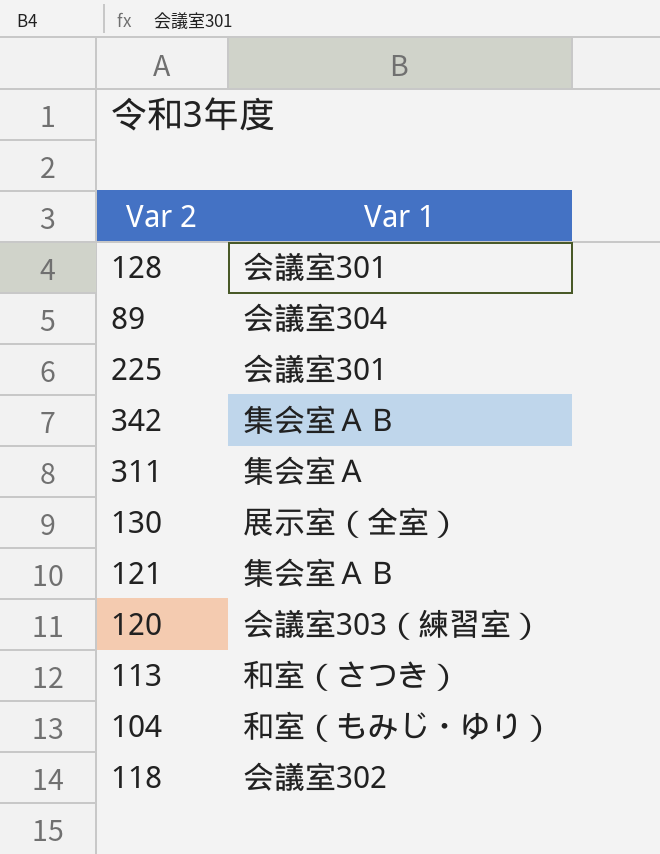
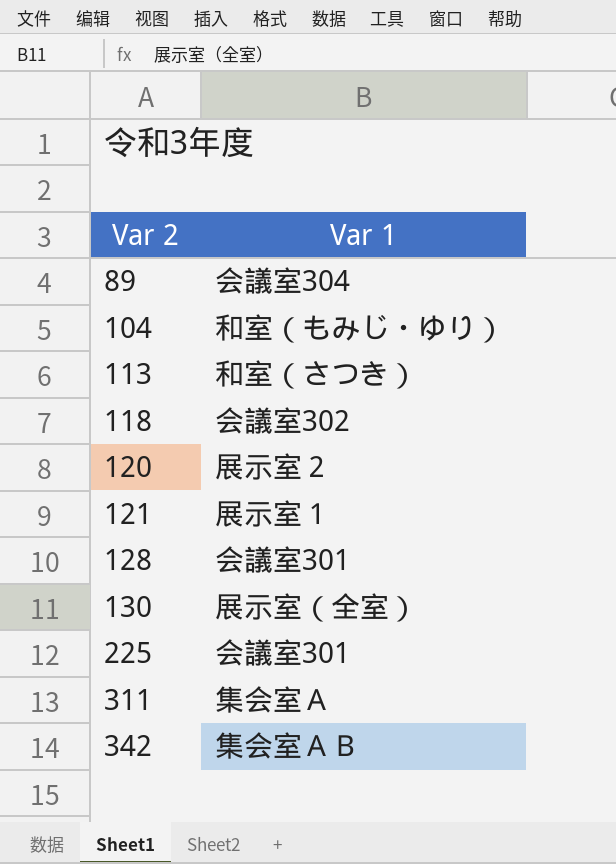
row order: none -> Var 2 ascending
120 | Var 1: 会議室303（練習室） -> 展示室２
121 | Var 1: 集会室ＡＢ -> 展示室１

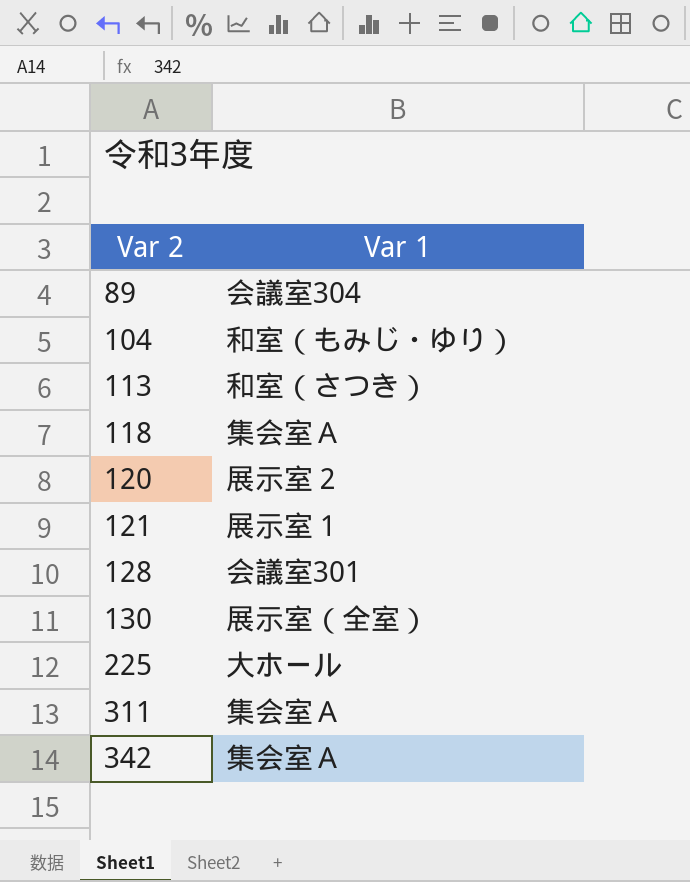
118 | Var 1: 会議室302 -> 集会室Ａ
225 | Var 1: 会議室301 -> 大ホール
342 | Var 1: 集会室ＡＢ -> 集会室Ａ

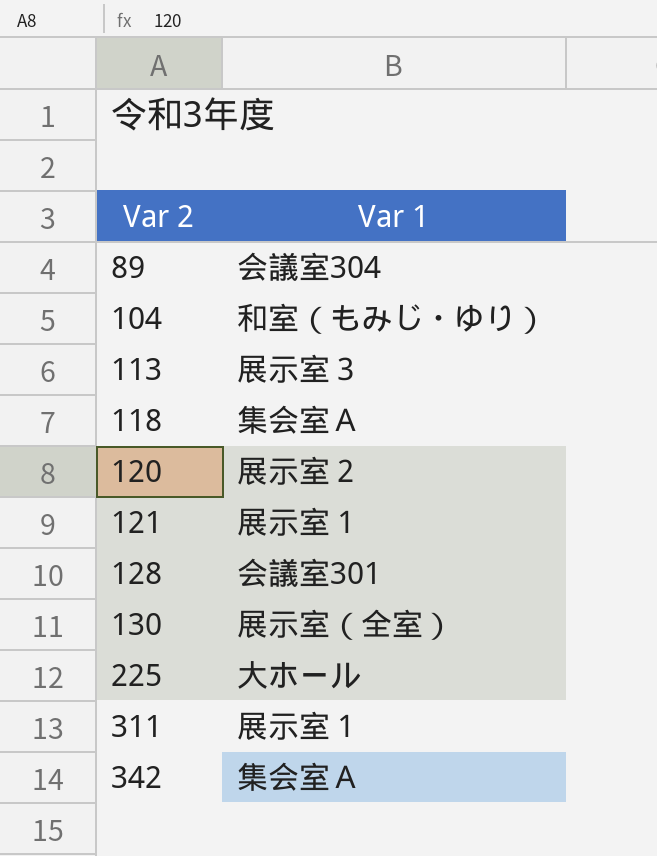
113 | Var 1: 和室（さつき） -> 展示室３
311 | Var 1: 集会室Ａ -> 展示室１

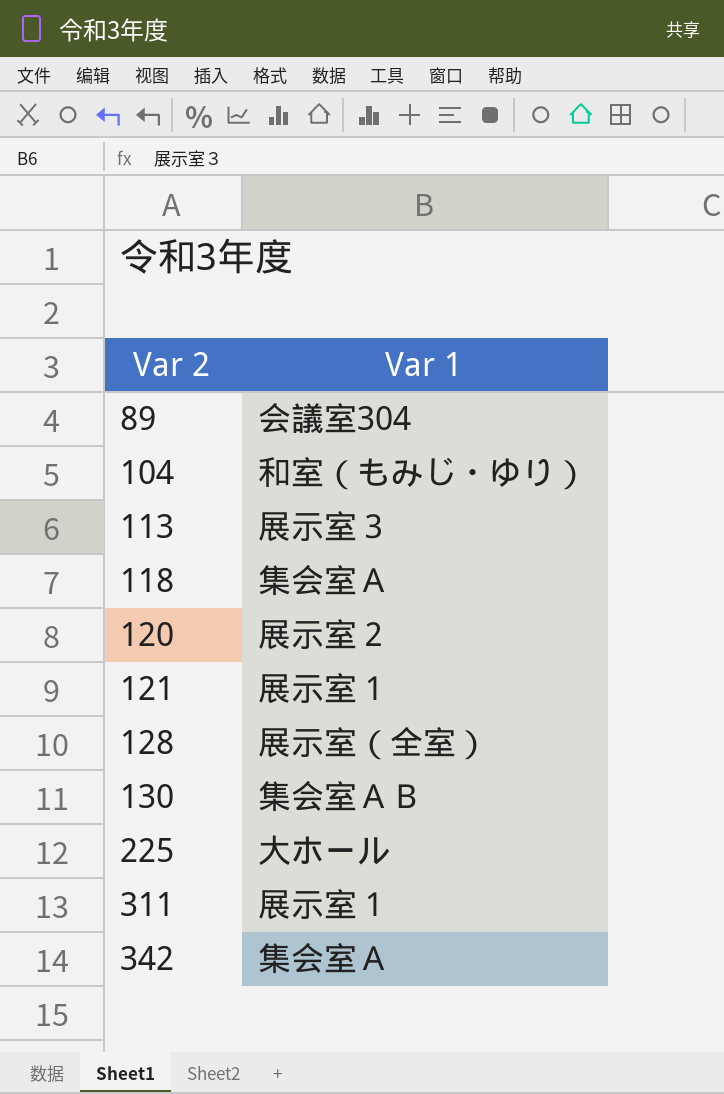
128 | Var 1: 会議室301 -> 展示室（全室）
130 | Var 1: 展示室（全室） -> 集会室ＡＢ

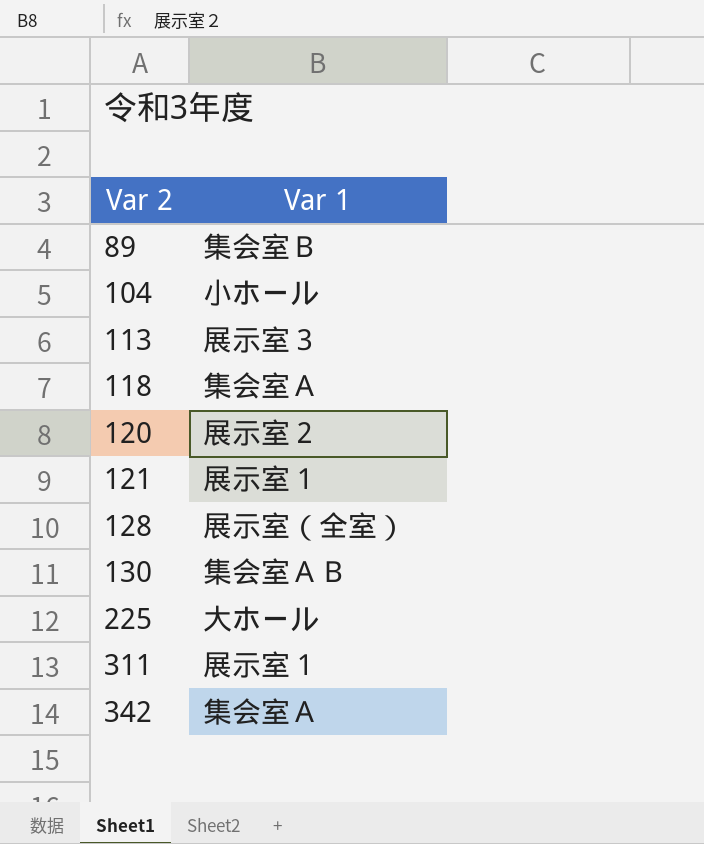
89 | Var 1: 会議室304 -> 集会室Ｂ
104 | Var 1: 和室（もみじ・ゆり） -> 小ホール

